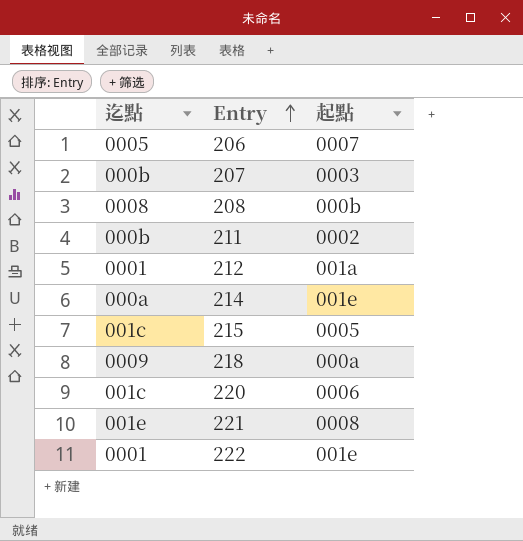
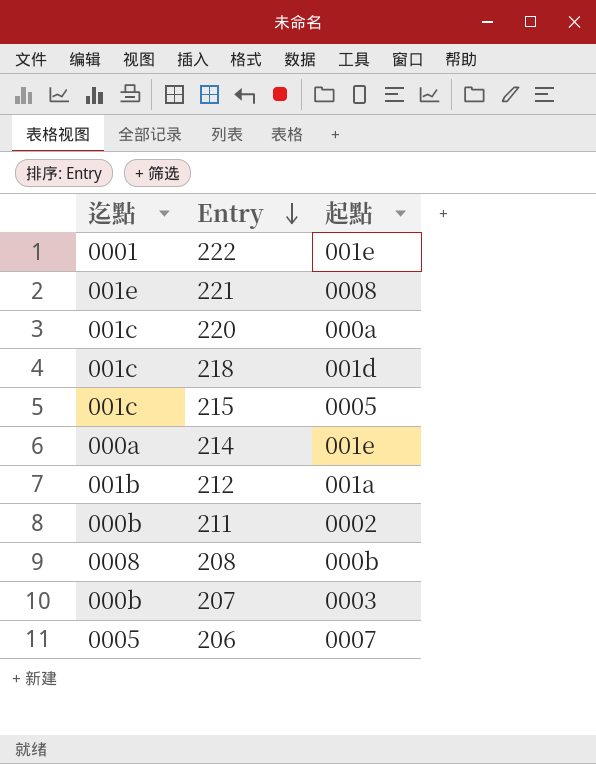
row order: Entry ascending -> Entry descending
220 | 起點: 0006 -> 000a
218 | 迄點: 0009 -> 001c
218 | 起點: 000a -> 001d
212 | 迄點: 0001 -> 001b

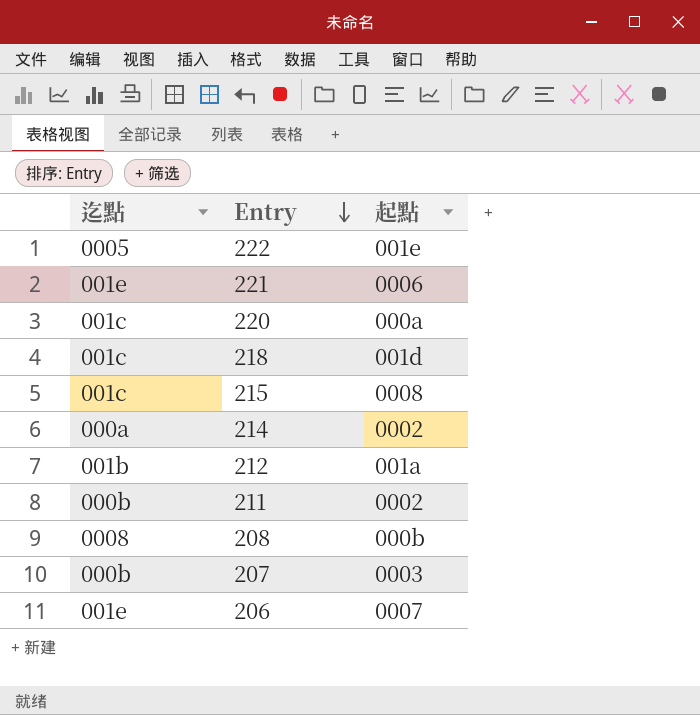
222 | 迄點: 0001 -> 0005
221 | 起點: 0008 -> 0006
215 | 起點: 0005 -> 0008
214 | 起點: 001e -> 0002
206 | 迄點: 0005 -> 001e

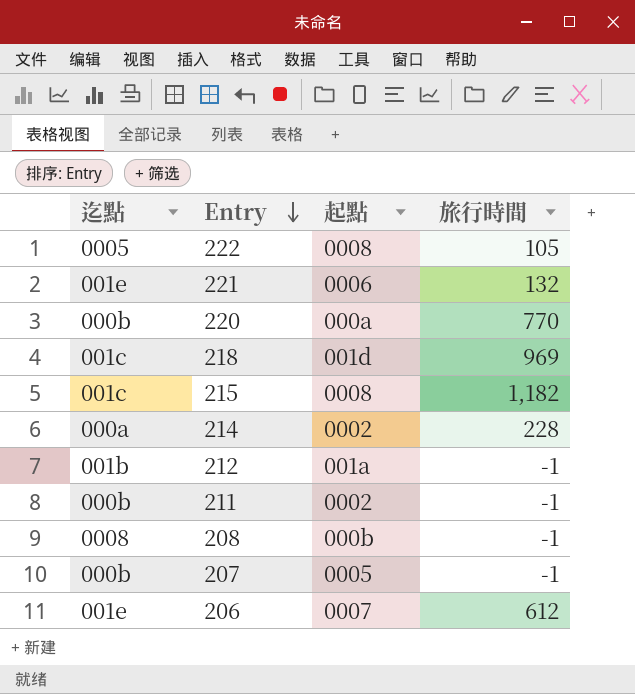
column 旅行時間 | position: none -> 4
222 | 起點: 001e -> 0008
220 | 迄點: 001c -> 000b
207 | 起點: 0003 -> 0005

